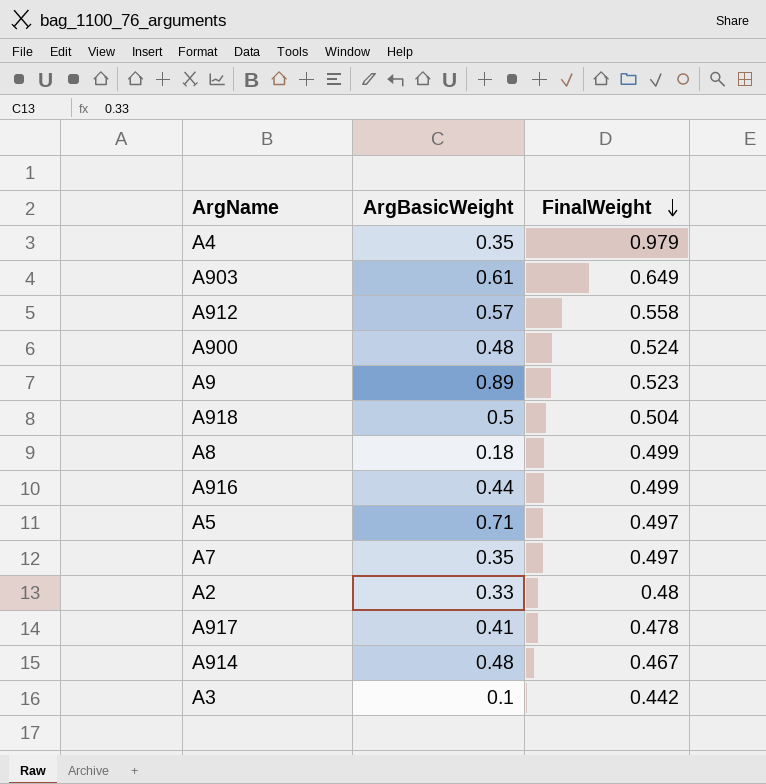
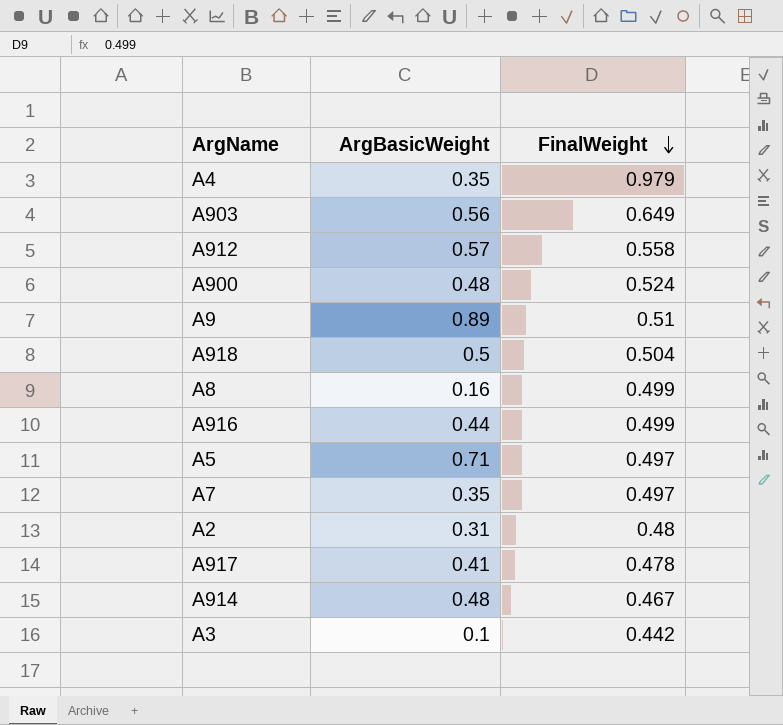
A903 | ArgBasicWeight: 0.61 -> 0.56
A9 | FinalWeight: 0.523 -> 0.51
A8 | ArgBasicWeight: 0.18 -> 0.16
A2 | ArgBasicWeight: 0.33 -> 0.31

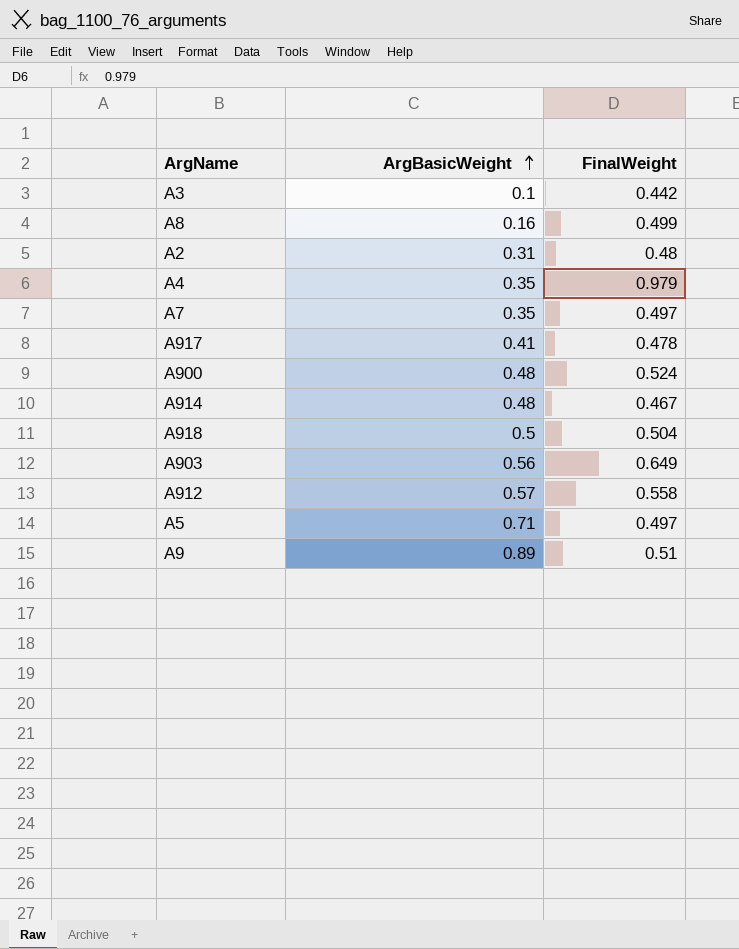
row order: FinalWeight descending -> ArgBasicWeight ascending
row A916: 0.44 | 0.499 -> none

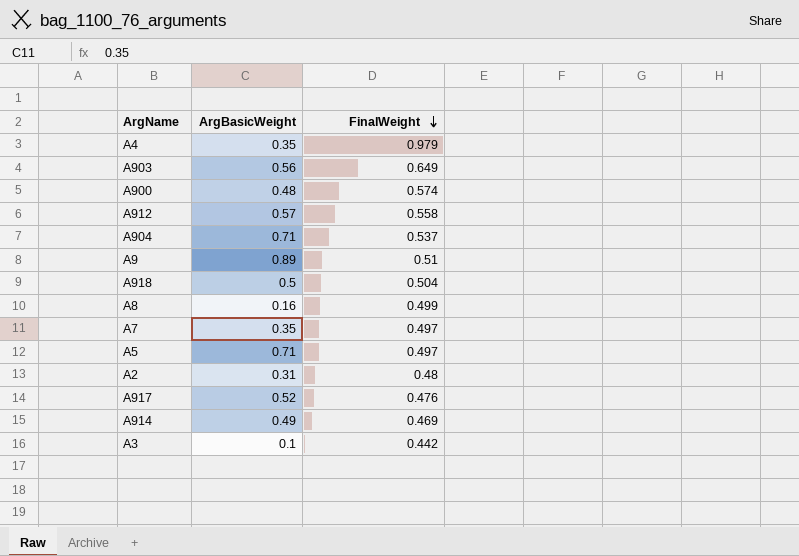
row order: ArgBasicWeight ascending -> FinalWeight descending
A900 | FinalWeight: 0.524 -> 0.574
row A904: none -> 0.71 | 0.537
A917 | ArgBasicWeight: 0.41 -> 0.52
A917 | FinalWeight: 0.478 -> 0.476
A914 | ArgBasicWeight: 0.48 -> 0.49
A914 | FinalWeight: 0.467 -> 0.469

